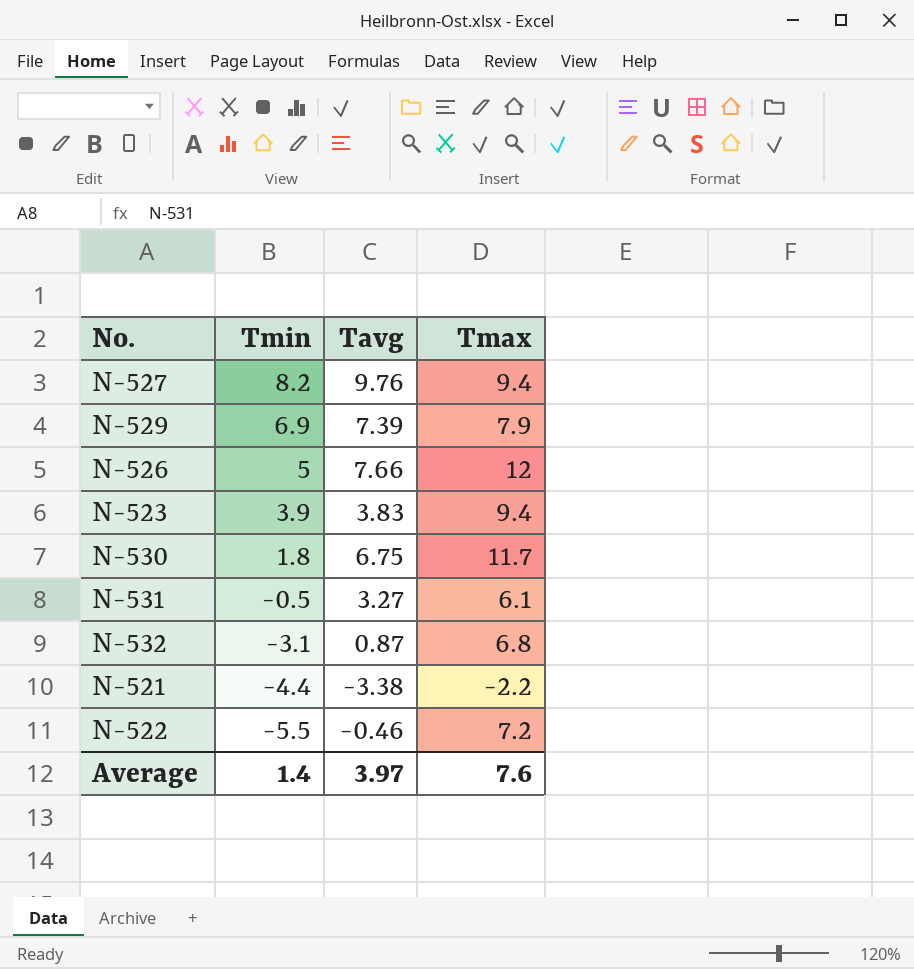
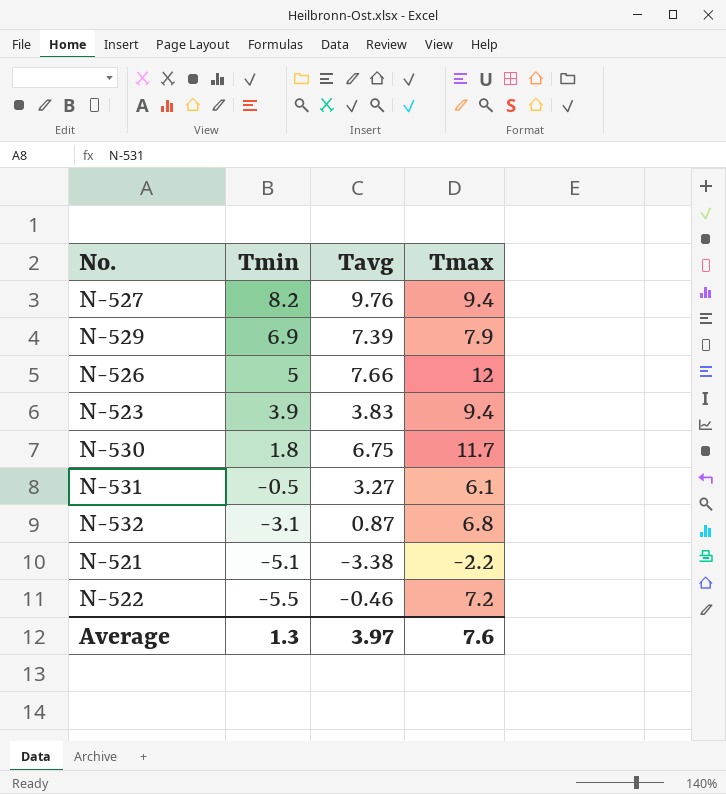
N-521 | Tmin: -4.4 -> -5.1
Average | Tmin: 1.4 -> 1.3

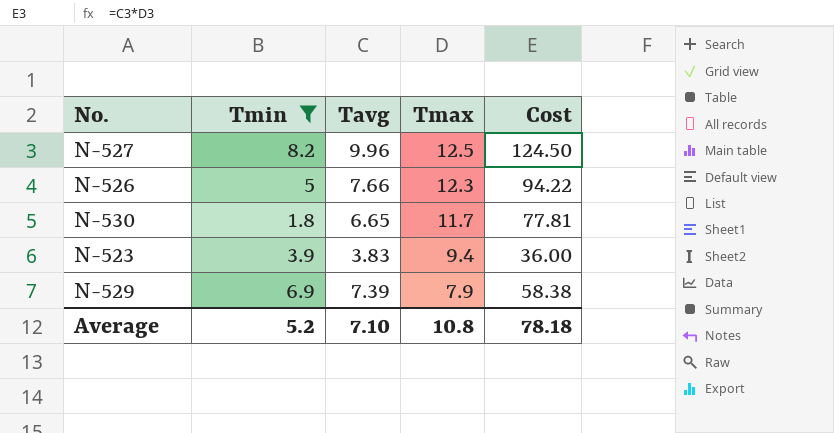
filter: none -> Tmin >= 1.8
row order: Tmin descending -> Tmax descending
column Cost | formula: none -> [Tavg] * [Tmax]
N-527 | Tavg: 9.76 -> 9.96
N-527 | Tmax: 9.4 -> 12.5
N-526 | Tmax: 12 -> 12.3
N-530 | Tavg: 6.75 -> 6.65
Average | Tmin: 1.3 -> 5.2
Average | Tavg: 3.97 -> 7.10
Average | Tmax: 7.6 -> 10.8

